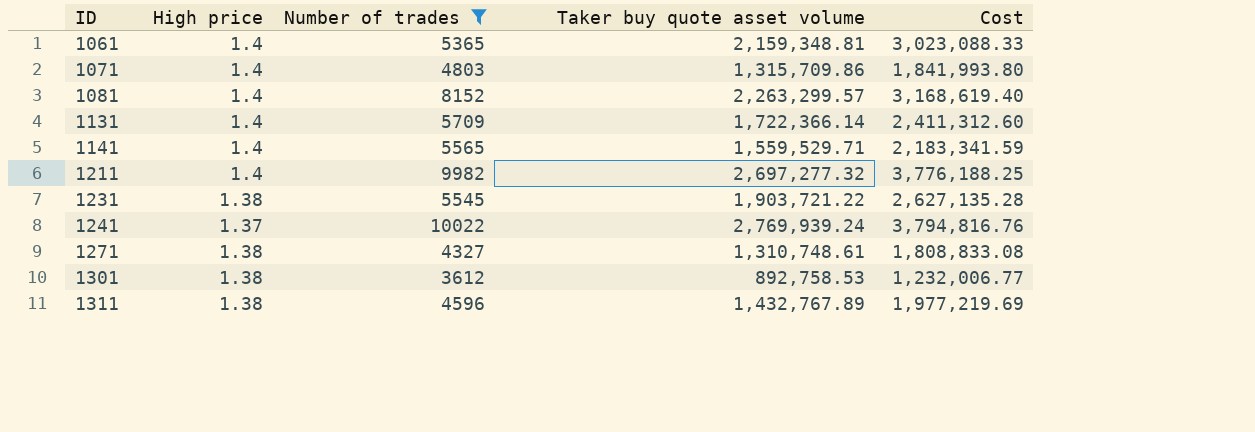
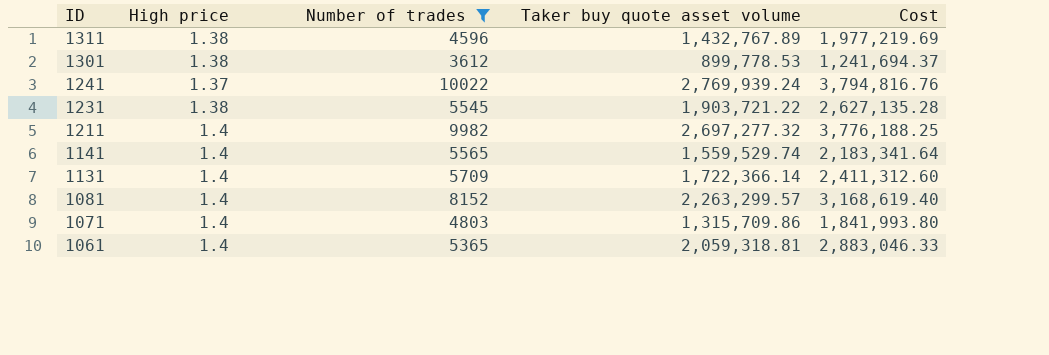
row order: ID ascending -> ID descending
row 1271: 1.38 | 4327 | 1,310,748.61 | 1,808,833.08 -> none
1301 | Taker buy quote asset volume: 892,758.53 -> 899,778.53
1301 | Cost: 1,232,006.77 -> 1,241,694.37
1141 | Taker buy quote asset volume: 1,559,529.71 -> 1,559,529.74
1141 | Cost: 2,183,341.59 -> 2,183,341.64
1061 | Taker buy quote asset volume: 2,159,348.81 -> 2,059,318.81
1061 | Cost: 3,023,088.33 -> 2,883,046.33

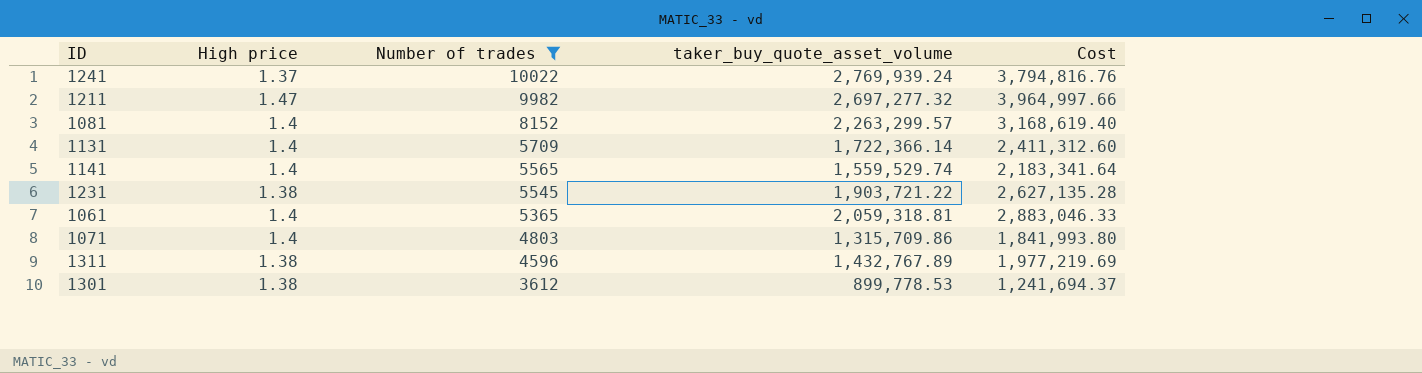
row order: ID descending -> Number of trades descending
column name: Taker buy quote asset volume -> taker_buy_quote_asset_volume
1211 | High price: 1.4 -> 1.47
1211 | Cost: 3,776,188.25 -> 3,964,997.66

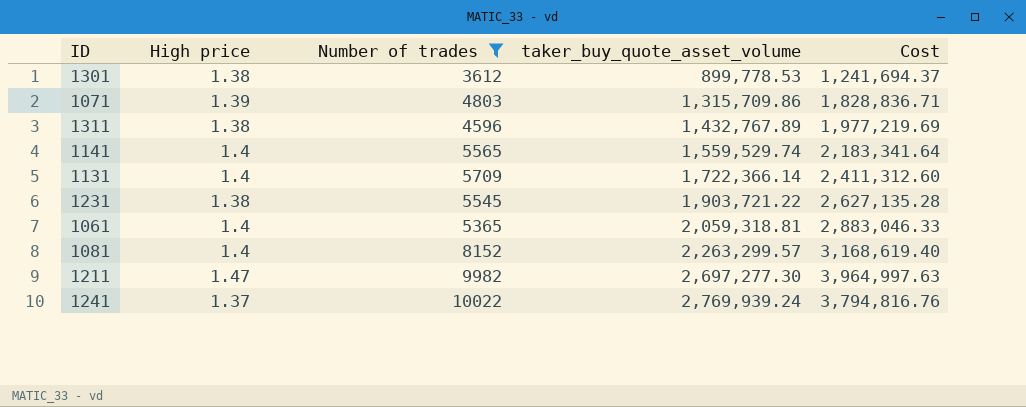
row order: Number of trades descending -> taker_buy_quote_asset_volume ascending
1071 | High price: 1.4 -> 1.39
1071 | Cost: 1,841,993.80 -> 1,828,836.71
1211 | taker_buy_quote_asset_volume: 2,697,277.32 -> 2,697,277.30
1211 | Cost: 3,964,997.66 -> 3,964,997.63

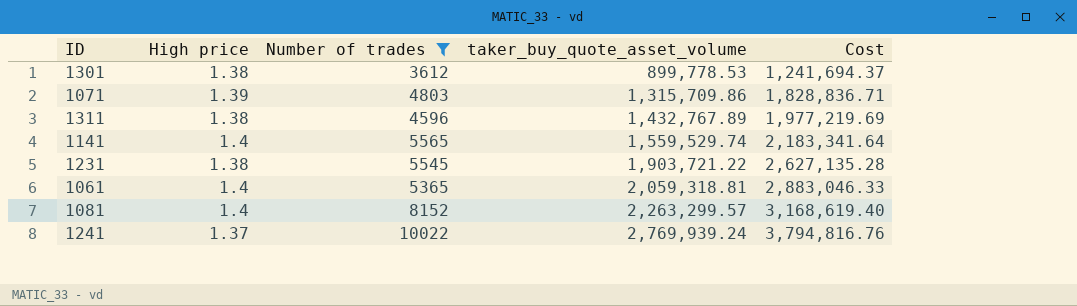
row 1131: 1.4 | 5709 | 1,722,366.14 | 2,411,312.60 -> none
row 1211: 1.47 | 9982 | 2,697,277.30 | 3,964,997.63 -> none

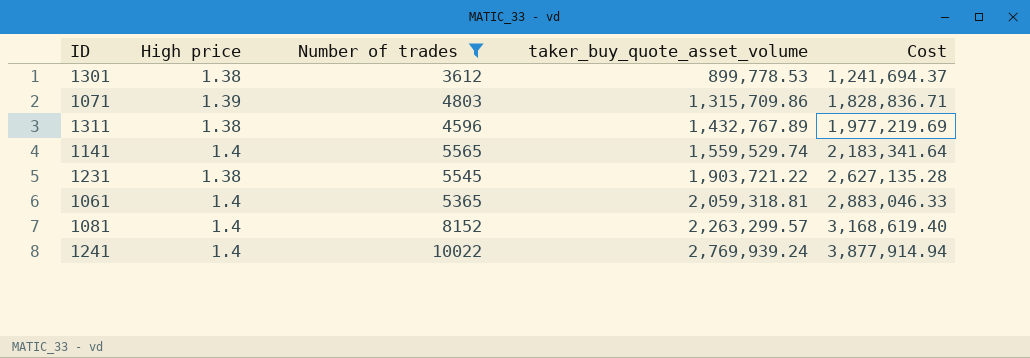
1241 | High price: 1.37 -> 1.4
1241 | Cost: 3,794,816.76 -> 3,877,914.94

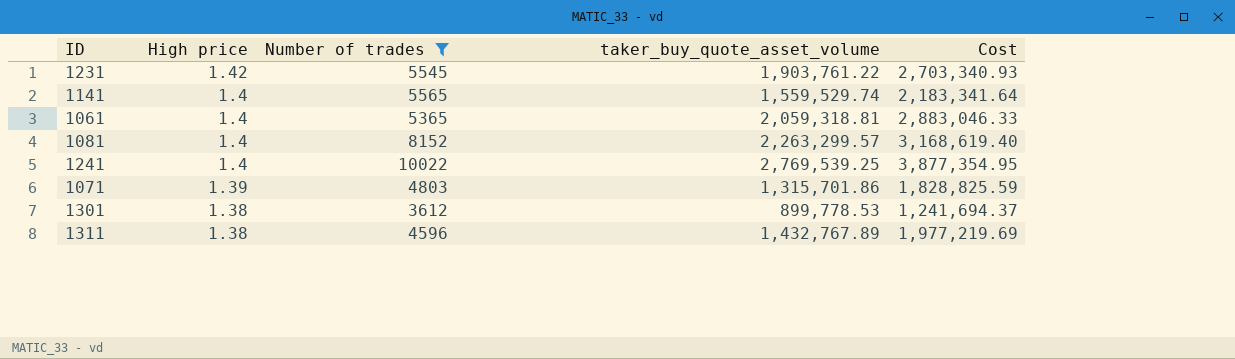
row order: taker_buy_quote_asset_volume ascending -> High price descending
1231 | High price: 1.38 -> 1.42
1231 | taker_buy_quote_asset_volume: 1,903,721.22 -> 1,903,761.22
1231 | Cost: 2,627,135.28 -> 2,703,340.93
1241 | taker_buy_quote_asset_volume: 2,769,939.24 -> 2,769,539.25
1241 | Cost: 3,877,914.94 -> 3,877,354.95
1071 | taker_buy_quote_asset_volume: 1,315,709.86 -> 1,315,701.86
1071 | Cost: 1,828,836.71 -> 1,828,825.59

